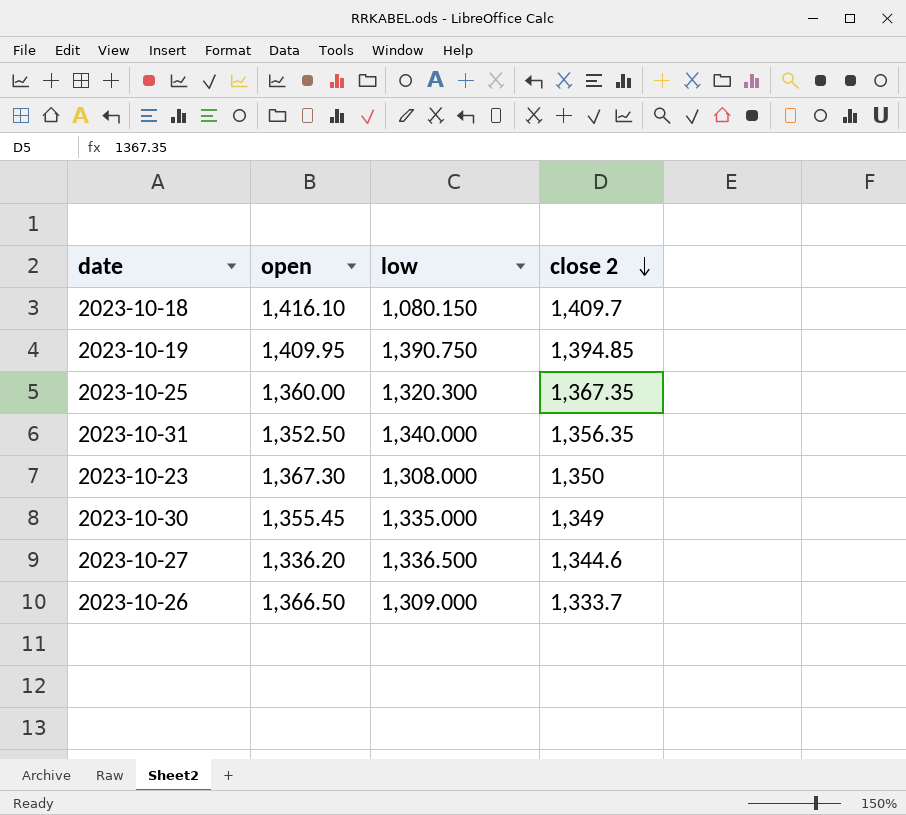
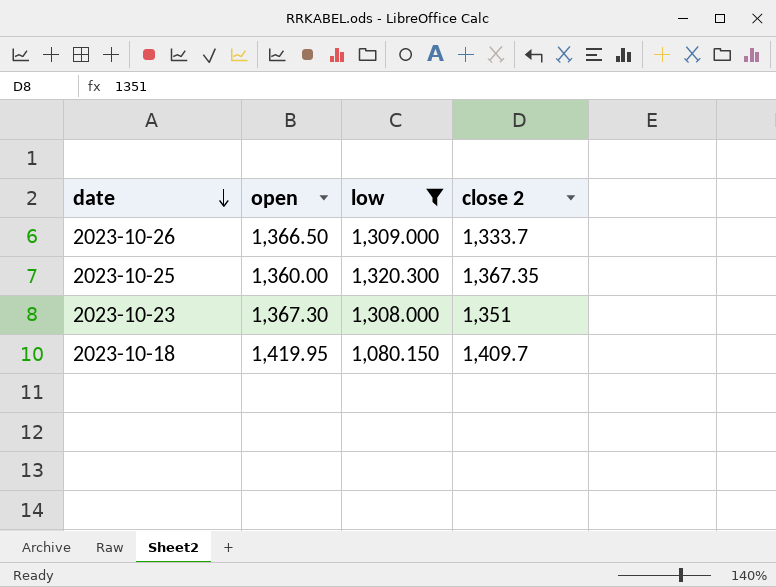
filter: none -> low <= 1,320.300
row order: close 2 descending -> date descending
2023-10-23 | close 2: 1,350 -> 1,351
2023-10-18 | open: 1,416.10 -> 1,419.95

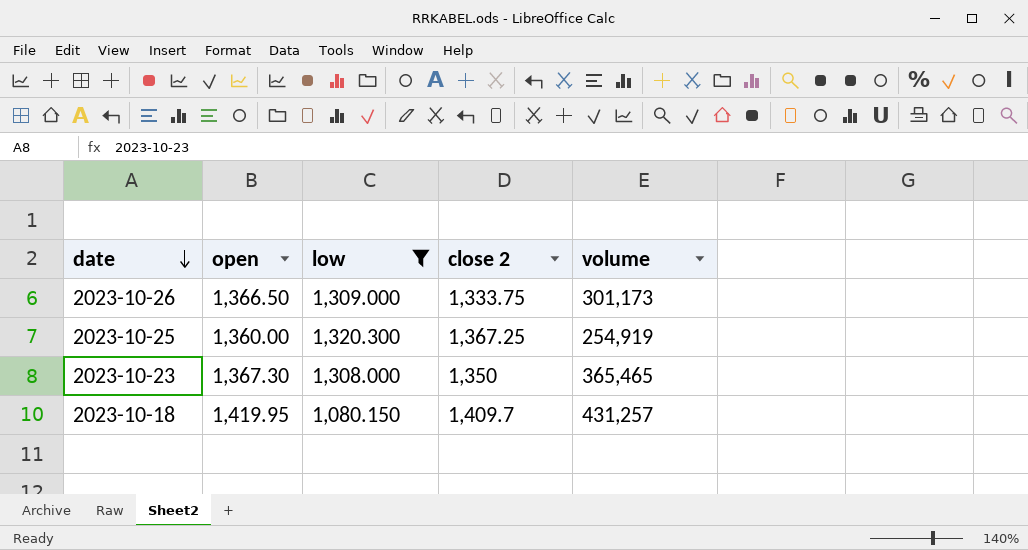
column volume | position: none -> 5
2023-10-26 | close 2: 1,333.7 -> 1,333.75
2023-10-25 | close 2: 1,367.35 -> 1,367.25
2023-10-23 | close 2: 1,351 -> 1,350

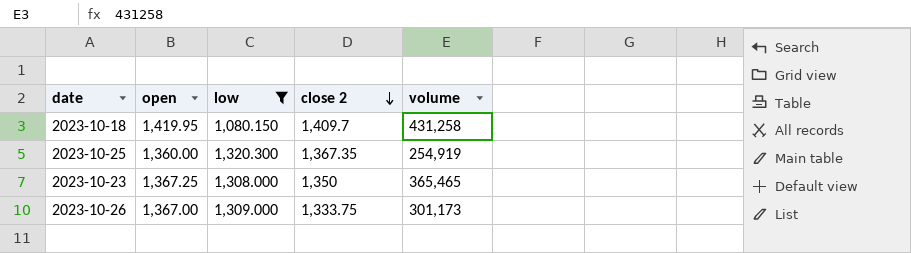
row order: date descending -> close 2 descending
2023-10-18 | volume: 431,257 -> 431,258
2023-10-25 | close 2: 1,367.25 -> 1,367.35
2023-10-23 | open: 1,367.30 -> 1,367.25
2023-10-26 | open: 1,366.50 -> 1,367.00

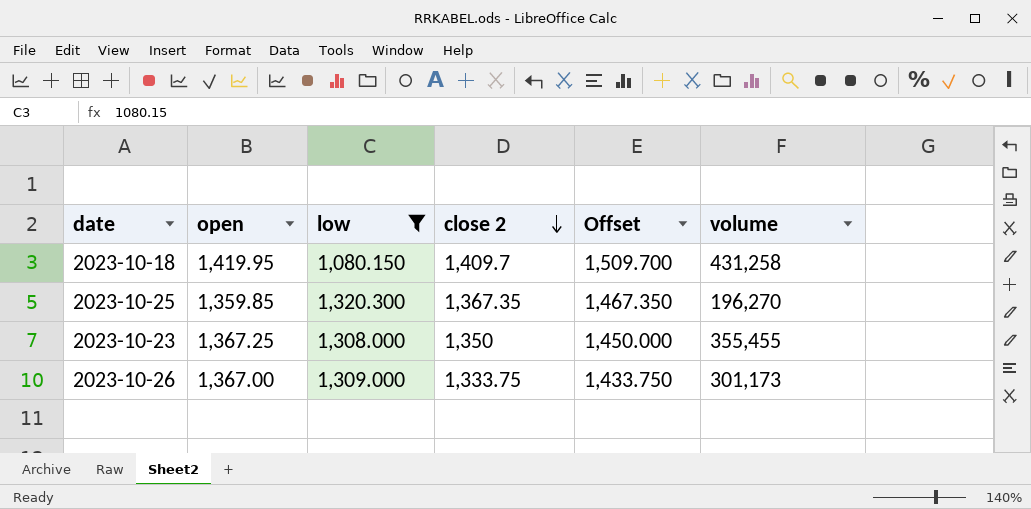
column Offset | formula: none -> [close 2] + 100
2023-10-25 | open: 1,360.00 -> 1,359.85
2023-10-25 | volume: 254,919 -> 196,270
2023-10-23 | volume: 365,465 -> 355,455

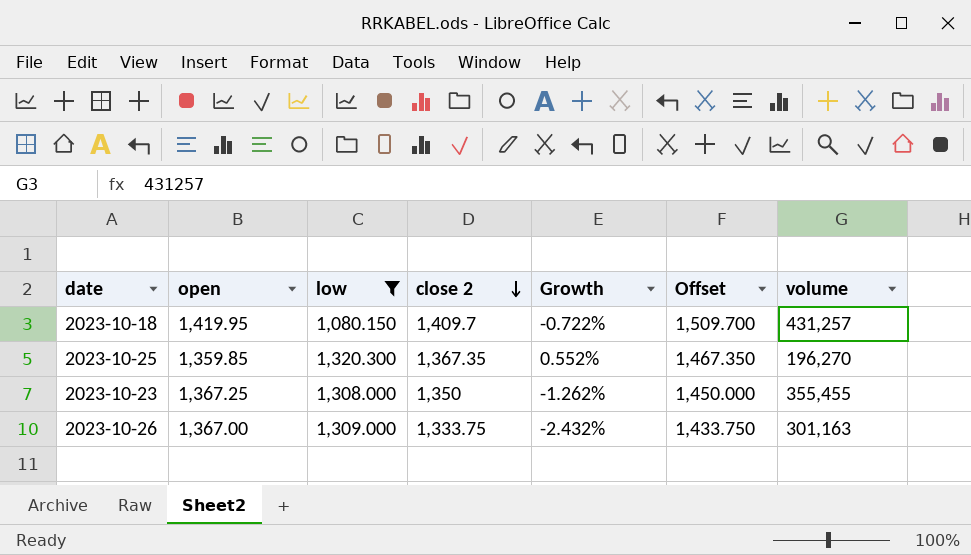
column Growth | formula: none -> ([close 2] - [open]) / [open]
2023-10-18 | volume: 431,258 -> 431,257
2023-10-26 | volume: 301,173 -> 301,163

